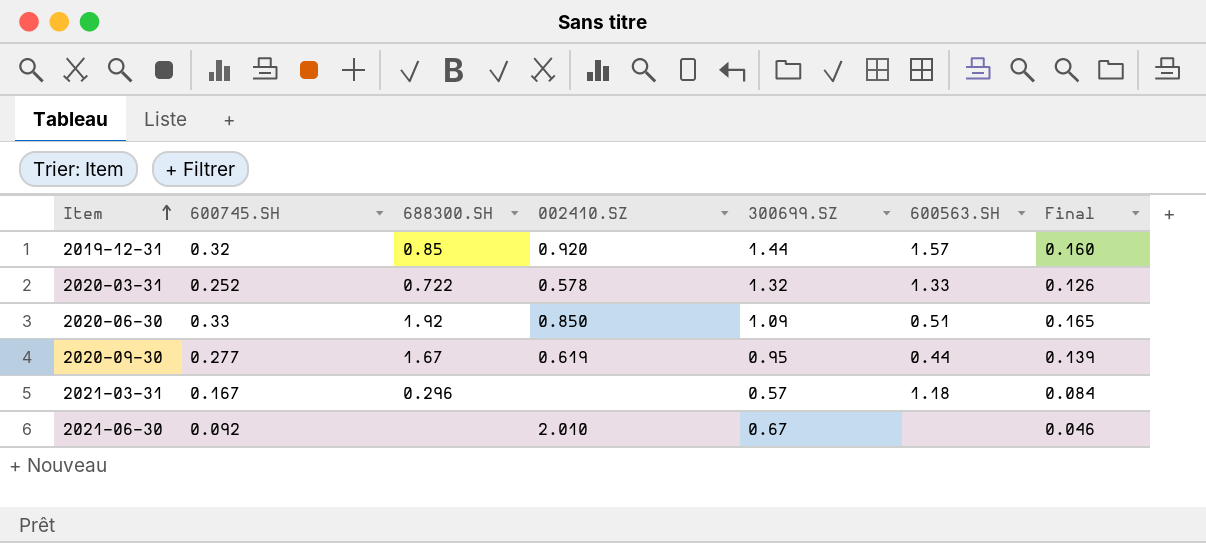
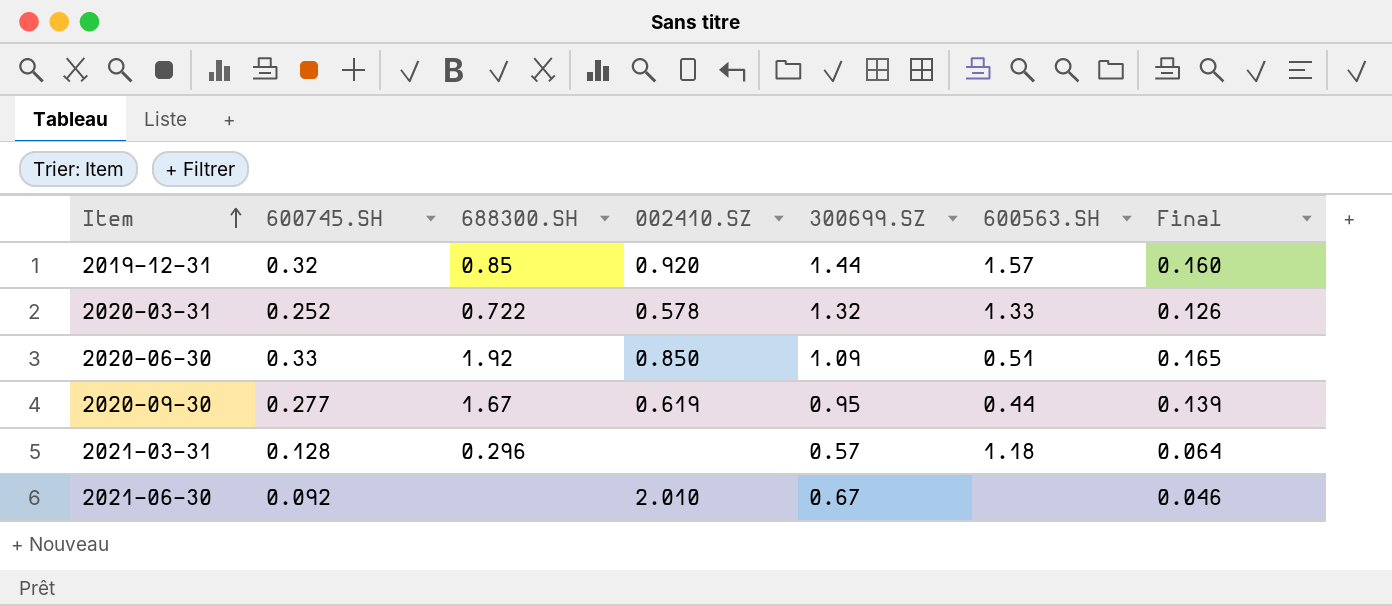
2021-03-31 | 600745.SH: 0.167 -> 0.128
2021-03-31 | Final: 0.084 -> 0.064

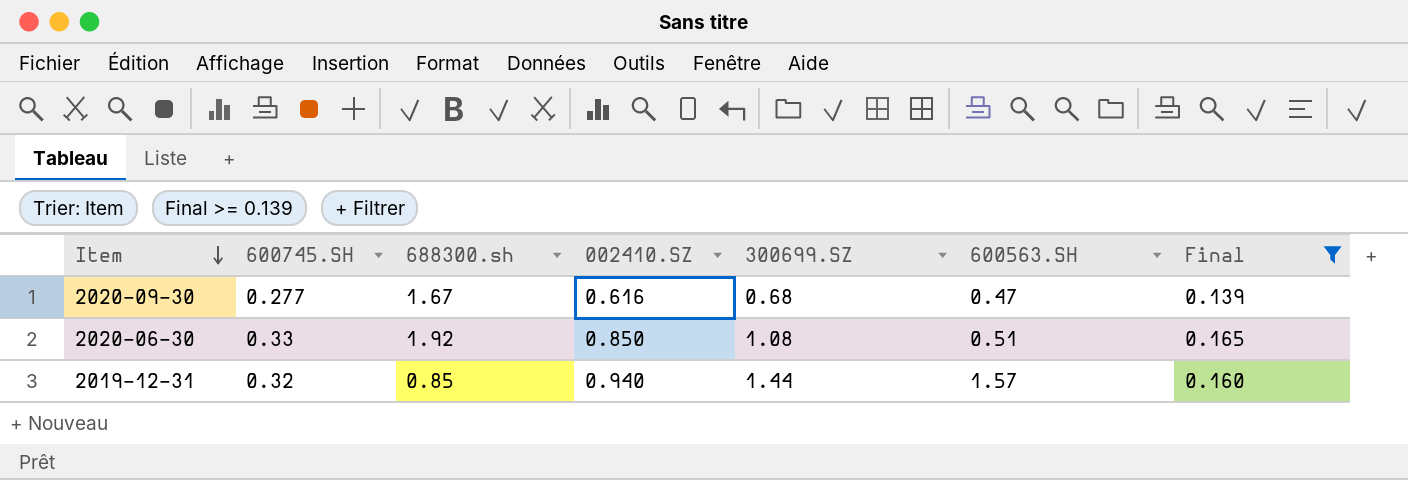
filter: none -> Final >= 0.139
row order: Item ascending -> Item descending
column name: 688300.SH -> 688300.sh
2020-09-30 | 002410.SZ: 0.619 -> 0.616
2020-09-30 | 300699.SZ: 0.95 -> 0.68
2020-09-30 | 600563.SH: 0.44 -> 0.47
2020-06-30 | 300699.SZ: 1.09 -> 1.08
2019-12-31 | 002410.SZ: 0.920 -> 0.940

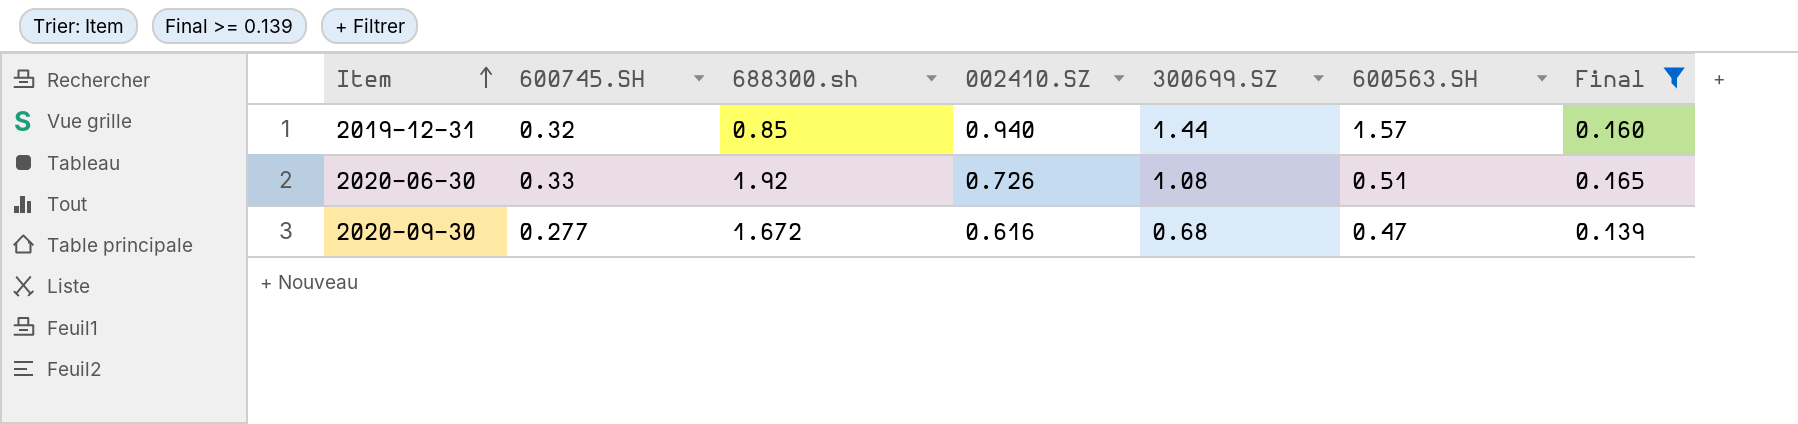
row order: Item descending -> Item ascending
2020-06-30 | 002410.SZ: 0.850 -> 0.726
2020-09-30 | 688300.sh: 1.67 -> 1.672

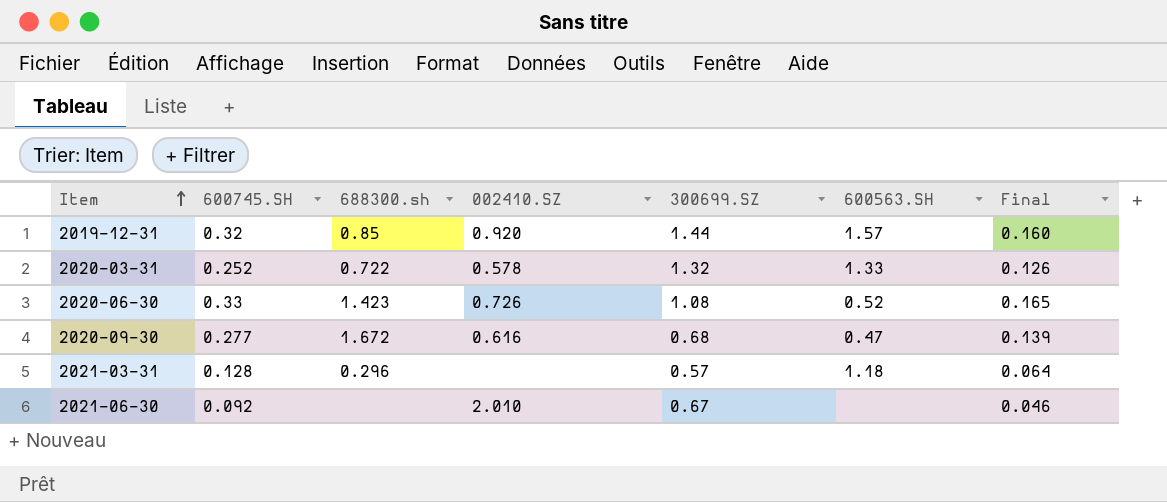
filter: Final >= 0.139 -> none
2019-12-31 | 002410.SZ: 0.940 -> 0.920
2020-06-30 | 688300.sh: 1.92 -> 1.423
2020-06-30 | 600563.SH: 0.51 -> 0.52

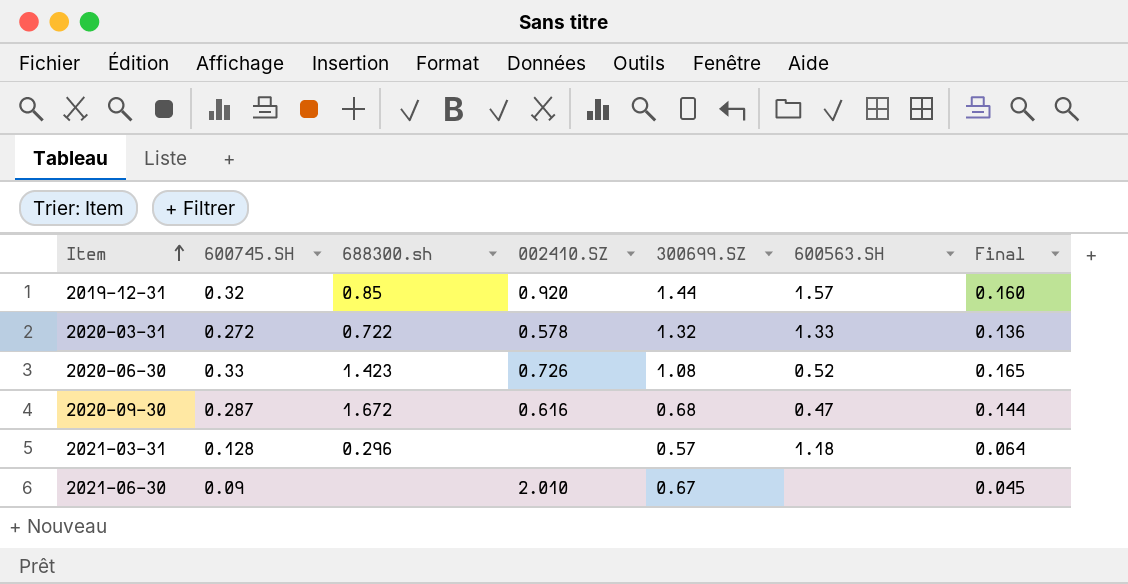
2020-03-31 | 600745.SH: 0.252 -> 0.272
2020-03-31 | Final: 0.126 -> 0.136
2020-09-30 | 600745.SH: 0.277 -> 0.287
2020-09-30 | Final: 0.139 -> 0.144
2021-06-30 | 600745.SH: 0.092 -> 0.09
2021-06-30 | Final: 0.046 -> 0.045

